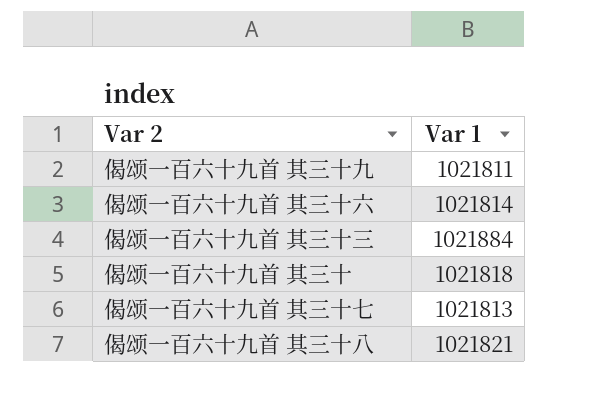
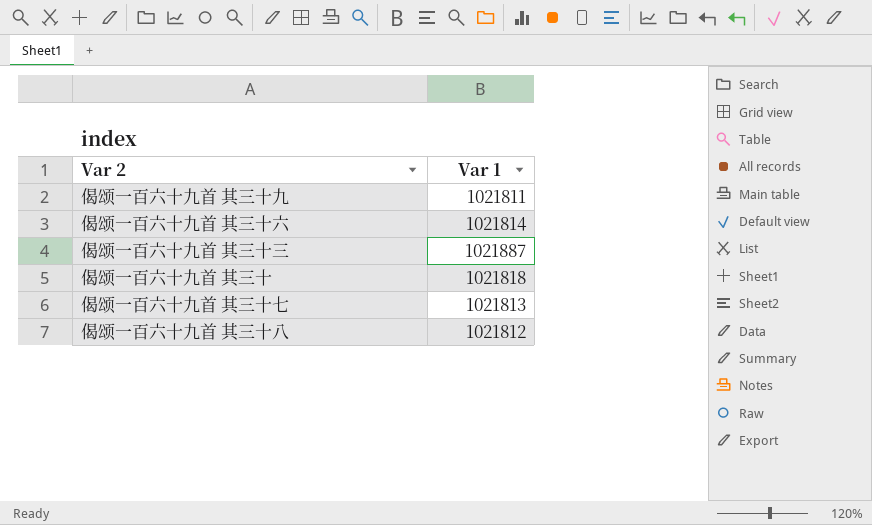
偈颂一百六十九首 其三十三 | Var 1: 1021884 -> 1021887
偈颂一百六十九首 其三十八 | Var 1: 1021821 -> 1021812

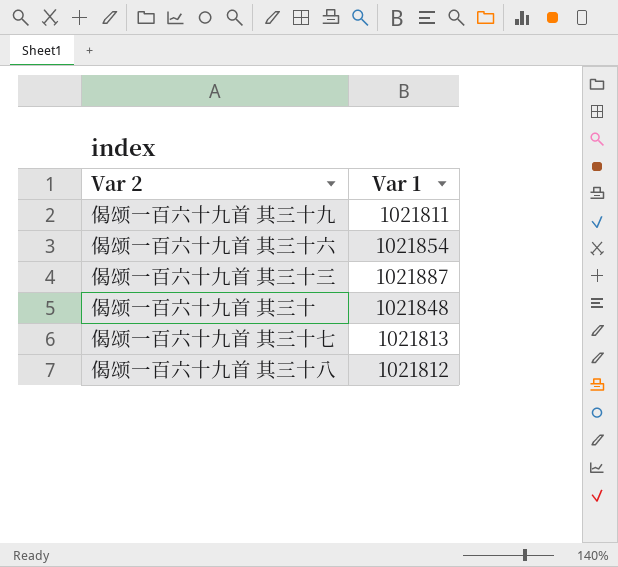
偈颂一百六十九首 其三十六 | Var 1: 1021814 -> 1021854
偈颂一百六十九首 其三十 | Var 1: 1021818 -> 1021848

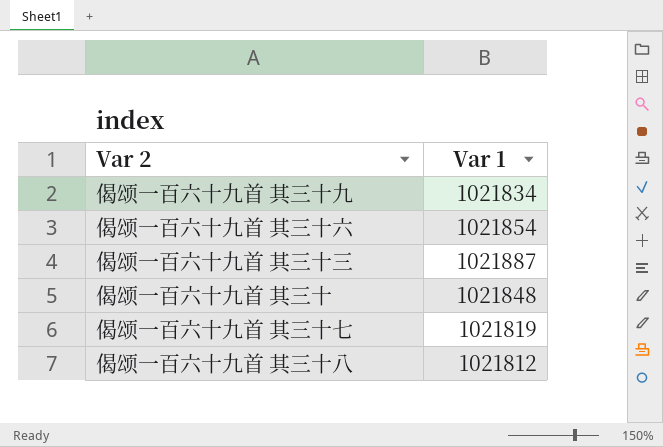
偈颂一百六十九首 其三十九 | Var 1: 1021811 -> 1021834
偈颂一百六十九首 其三十七 | Var 1: 1021813 -> 1021819

